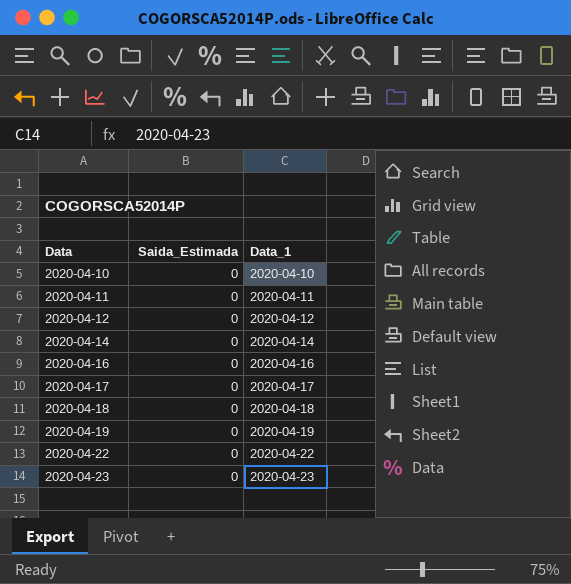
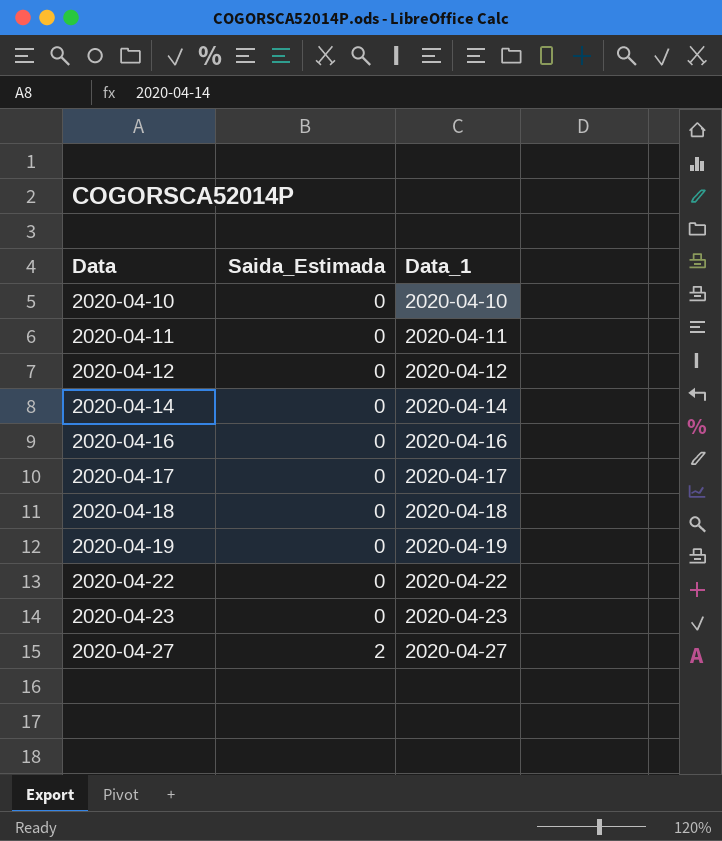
row 2020-04-27: none -> 2 | 2020-04-27

